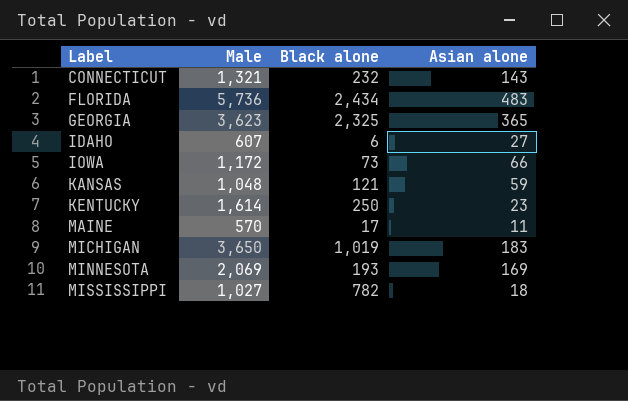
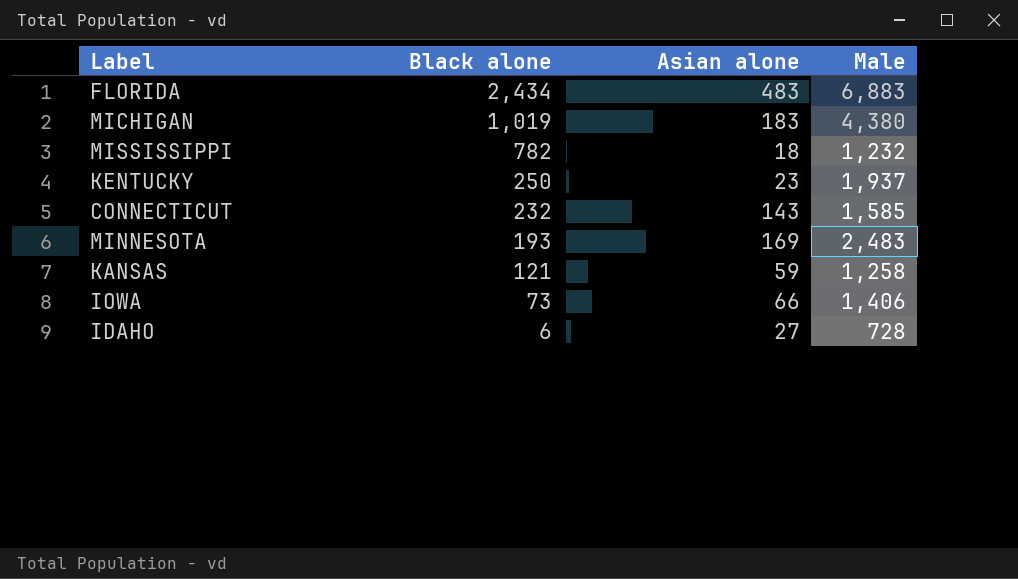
row order: Label ascending -> Black alone descending
column Male | position: 2 -> 4
row GEORGIA: 3,623 | 2,325 | 365 -> none
row MAINE: 570 | 17 | 11 -> none
FLORIDA | Male: 5,736 -> 6,883
MICHIGAN | Male: 3,650 -> 4,380
MISSISSIPPI | Male: 1,027 -> 1,232
KENTUCKY | Male: 1,614 -> 1,937
CONNECTICUT | Male: 1,321 -> 1,585
MINNESOTA | Male: 2,069 -> 2,483
KANSAS | Male: 1,048 -> 1,258
IOWA | Male: 1,172 -> 1,406
IDAHO | Male: 607 -> 728

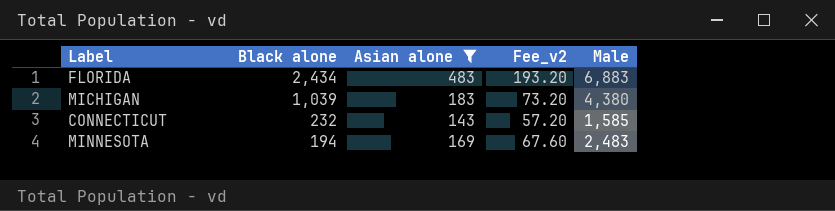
filter: none -> Asian alone >= 143
column Fee_v2 | formula: none -> [Asian alone] * 0.4
MICHIGAN | Black alone: 1,019 -> 1,039
MINNESOTA | Black alone: 193 -> 194

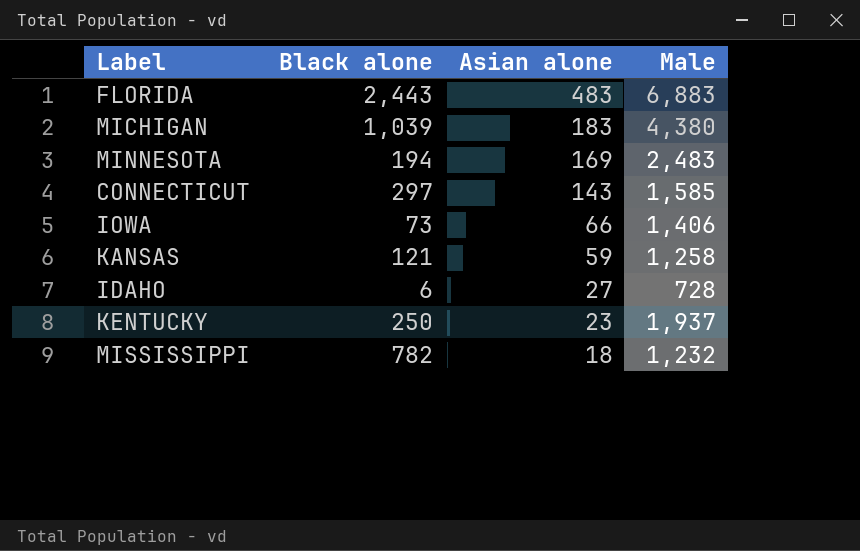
filter: Asian alone >= 143 -> none
row order: Black alone descending -> Asian alone descending
column Fee_v2 | formula: [Asian alone] * 0.4 -> none
FLORIDA | Black alone: 2,434 -> 2,443
CONNECTICUT | Black alone: 232 -> 297

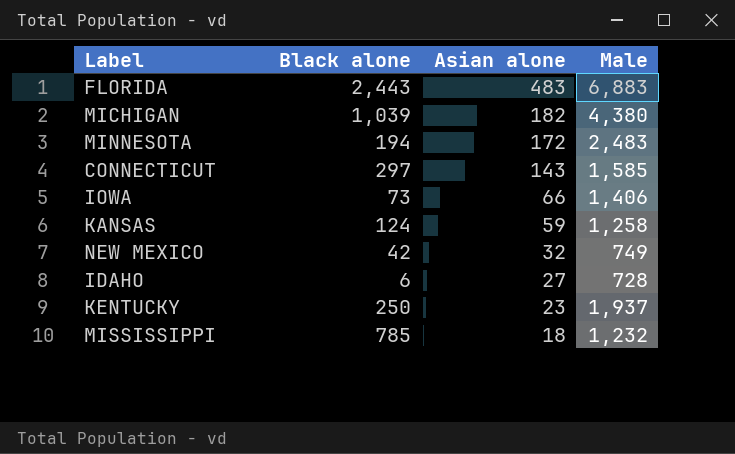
MICHIGAN | Asian alone: 183 -> 182
MINNESOTA | Asian alone: 169 -> 172
KANSAS | Black alone: 121 -> 124
row NEW MEXICO: none -> 42 | 32 | 749
MISSISSIPPI | Black alone: 782 -> 785

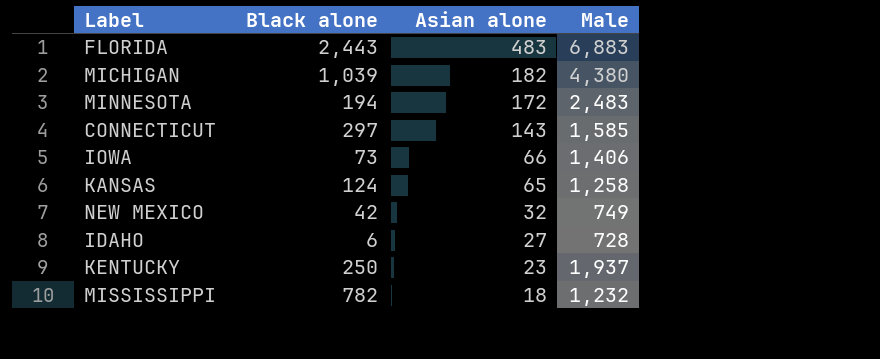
KANSAS | Asian alone: 59 -> 65
MISSISSIPPI | Black alone: 785 -> 782

